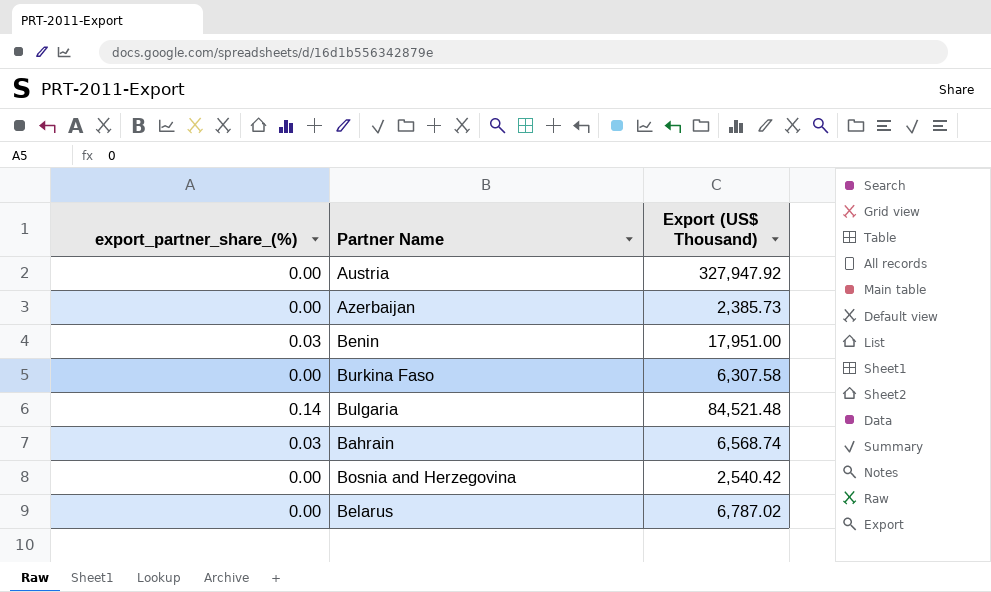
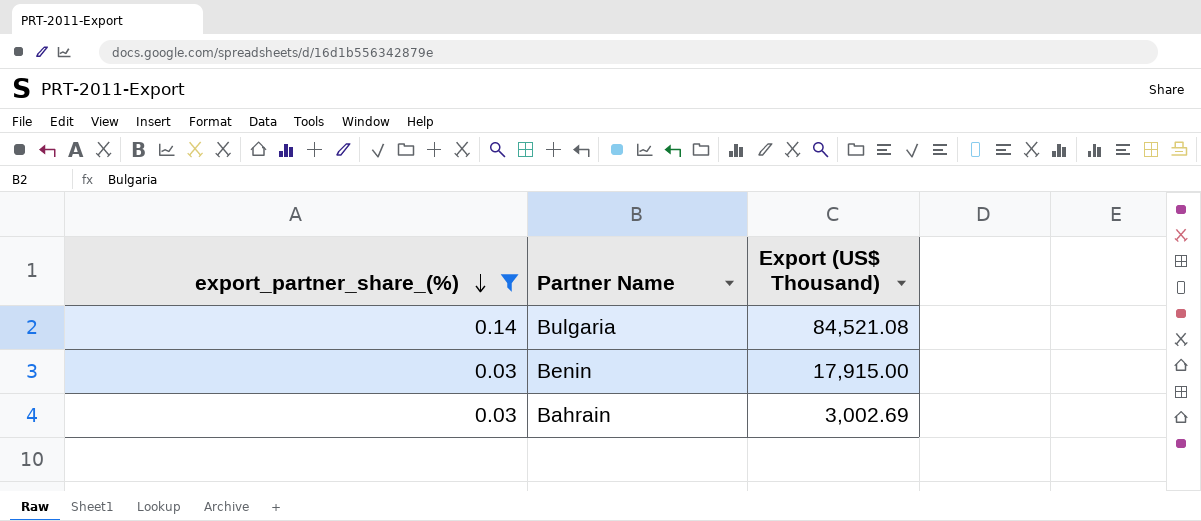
filter: none -> export_partner_share_(%) != 0.00
row order: none -> export_partner_share_(%) descending
Bulgaria | Export (US$ Thousand): 84,521.48 -> 84,521.08
Benin | Export (US$ Thousand): 17,951.00 -> 17,915.00
Bahrain | Export (US$ Thousand): 6,568.74 -> 3,002.69

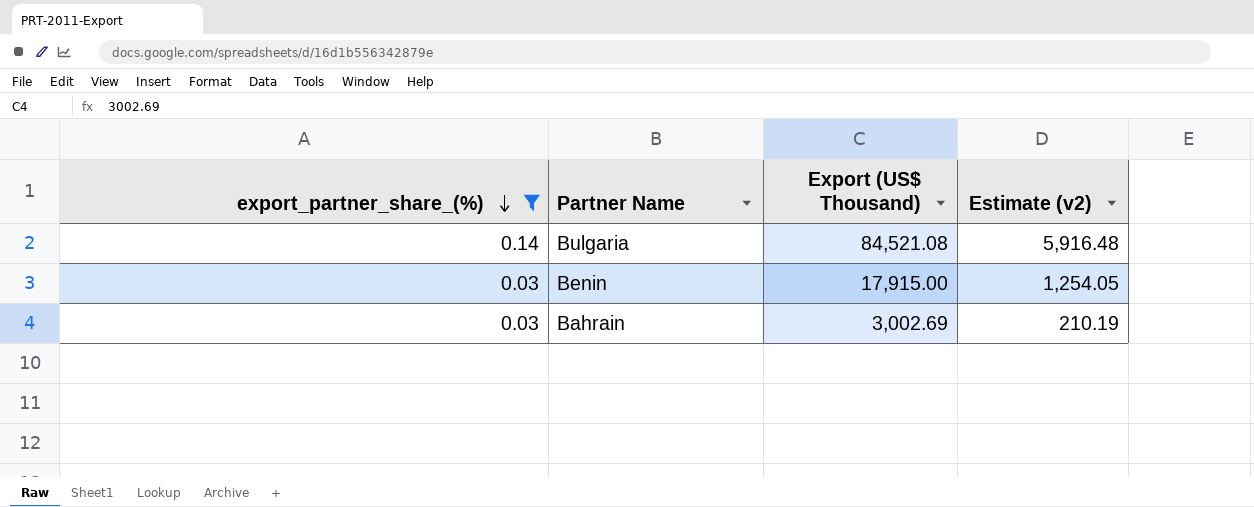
column Estimate (v2) | formula: none -> [Export (US$ Thousand)] * 0.07

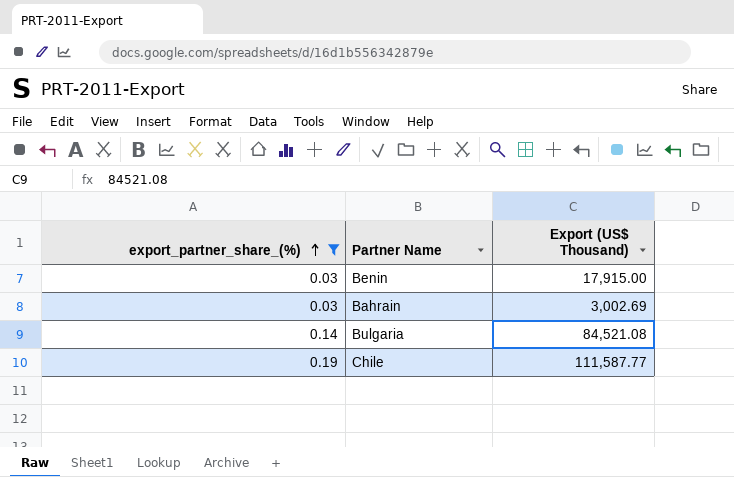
row order: export_partner_share_(%) descending -> export_partner_share_(%) ascending
column Estimate (v2) | formula: [Export (US$ Thousand)] * 0.07 -> none
row Chile: none -> 0.19 | 111,587.77

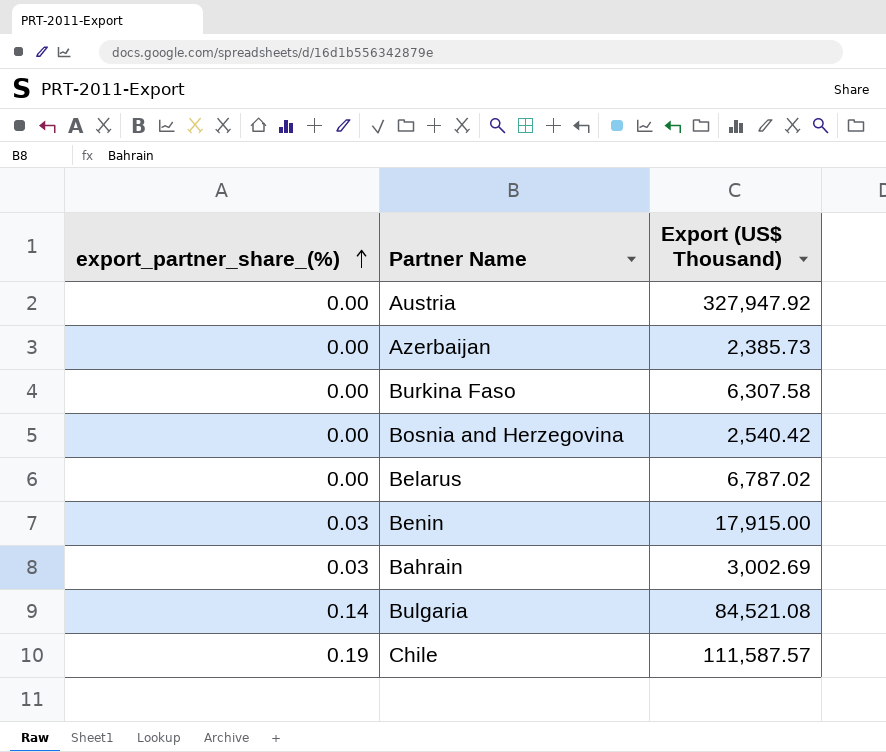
filter: export_partner_share_(%) != 0.00 -> none
Chile | Export (US$ Thousand): 111,587.77 -> 111,587.57

